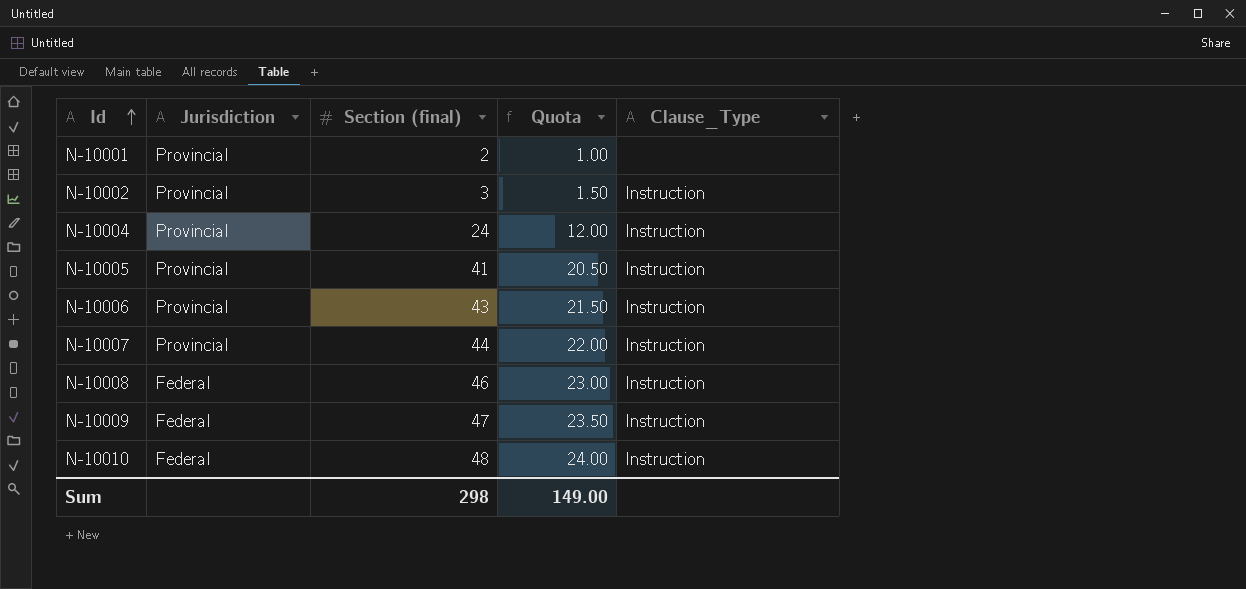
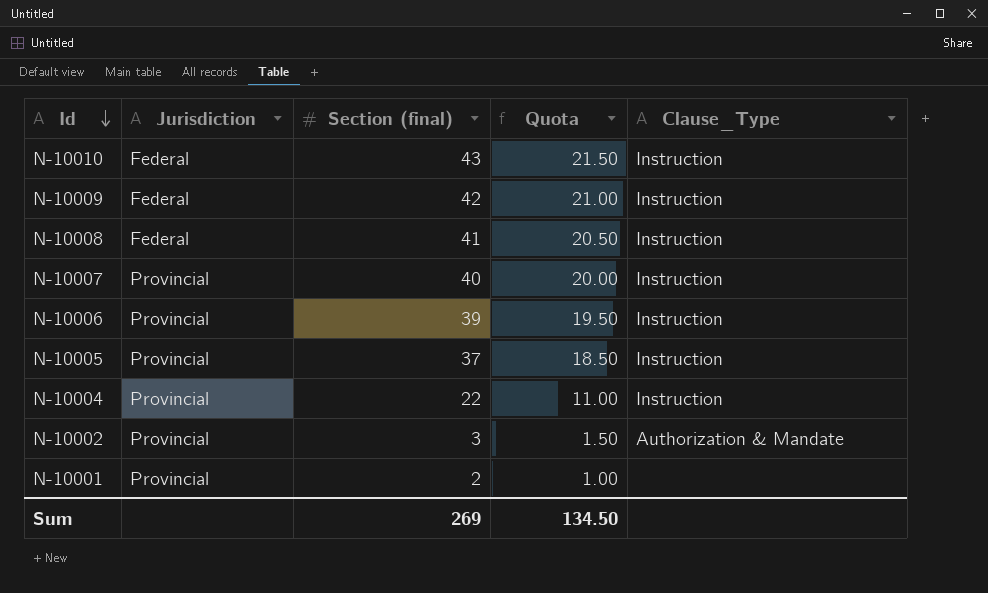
row order: Id ascending -> Id descending
N-10010 | Section (final): 48 -> 43
N-10010 | Quota: 24.00 -> 21.50
N-10009 | Section (final): 47 -> 42
N-10009 | Quota: 23.50 -> 21.00
N-10008 | Section (final): 46 -> 41
N-10008 | Quota: 23.00 -> 20.50
N-10007 | Section (final): 44 -> 40
N-10007 | Quota: 22.00 -> 20.00
N-10006 | Section (final): 43 -> 39
N-10006 | Quota: 21.50 -> 19.50
N-10005 | Section (final): 41 -> 37
N-10005 | Quota: 20.50 -> 18.50
N-10004 | Section (final): 24 -> 22
N-10004 | Quota: 12.00 -> 11.00
N-10002 | Clause_Type: Instruction -> Authorization & Mandate
Sum | Section (final): 298 -> 269
Sum | Quota: 149.00 -> 134.50

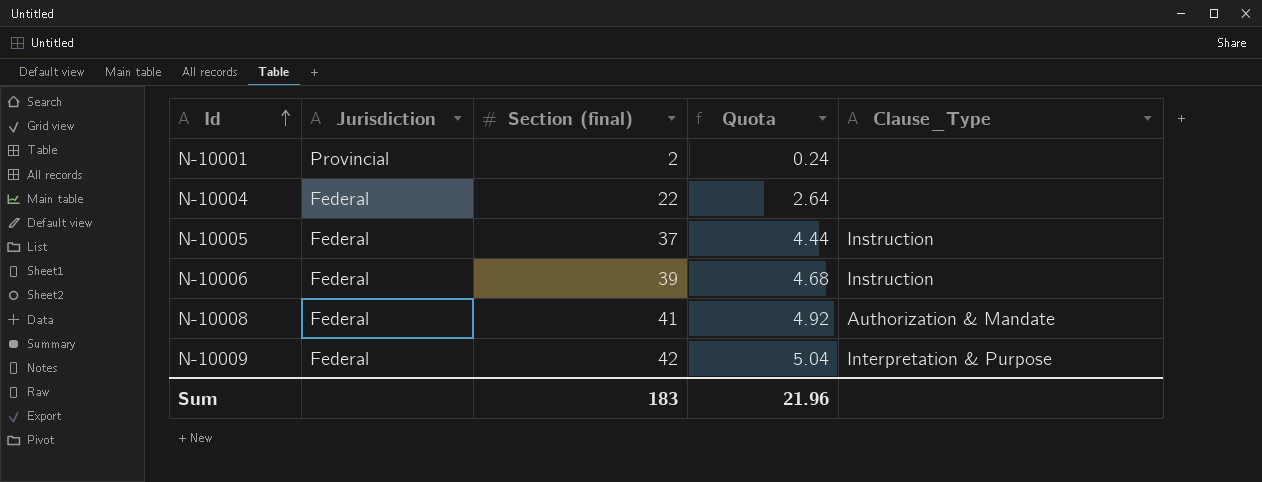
row order: Id descending -> Id ascending
column Quota | formula: [Section (final)] * 0.5 -> [Section (final)] * 0.12
row N-10010: Federal | 43 | 21.50 | Instruction -> none
row N-10007: Provincial | 40 | 20.00 | Instruction -> none
row N-10002: Provincial | 3 | 1.50 | Authorization & Mandate -> none
N-10004 | Jurisdiction: Provincial -> Federal
N-10004 | Clause_Type: Instruction -> none
N-10005 | Jurisdiction: Provincial -> Federal
N-10006 | Jurisdiction: Provincial -> Federal
N-10008 | Clause_Type: Instruction -> Authorization & Mandate
N-10009 | Clause_Type: Instruction -> Interpretation & Purpose
Sum | Section (final): 269 -> 183
Sum | Quota: 134.50 -> 21.96

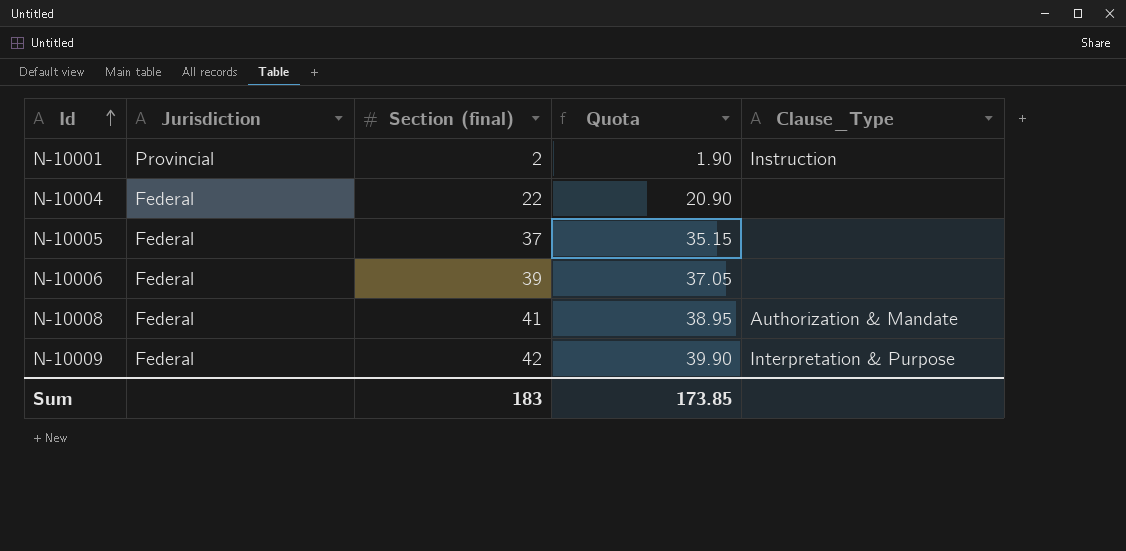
column Quota | formula: [Section (final)] * 0.12 -> [Section (final)] * 0.95
N-10001 | Clause_Type: none -> Instruction
N-10005 | Clause_Type: Instruction -> none
N-10006 | Clause_Type: Instruction -> none
Sum | Quota: 21.96 -> 173.85

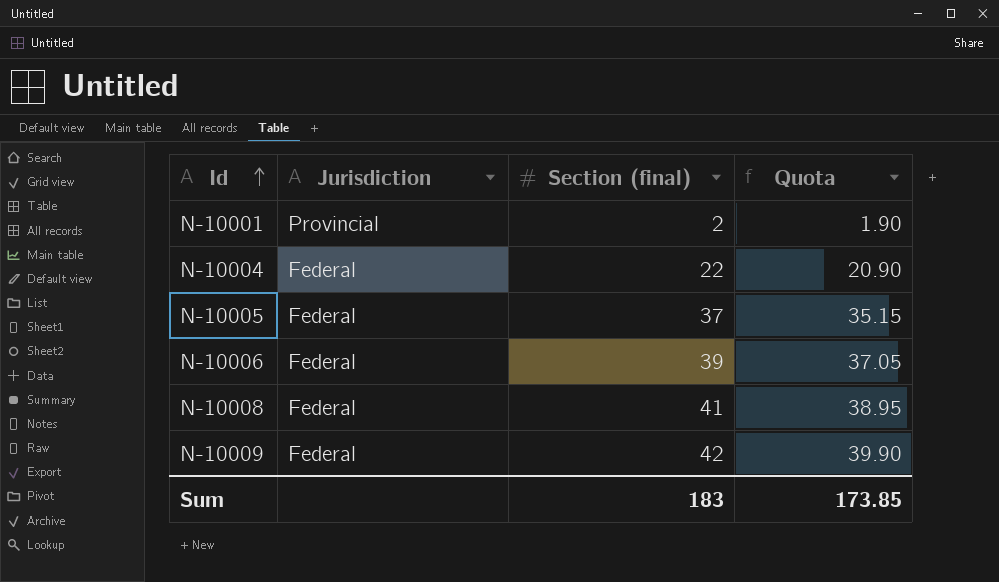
column Clause_Type | position: 5 -> none

